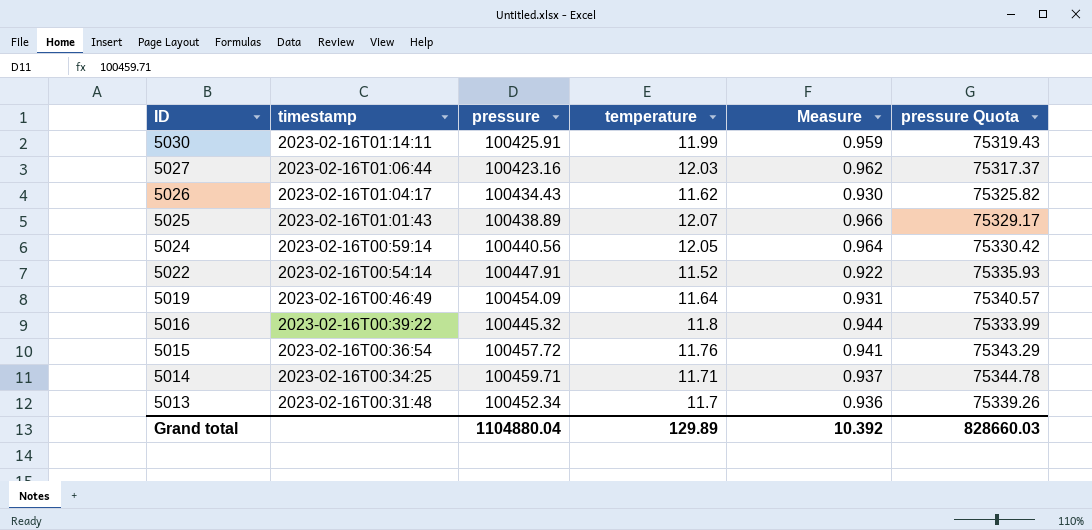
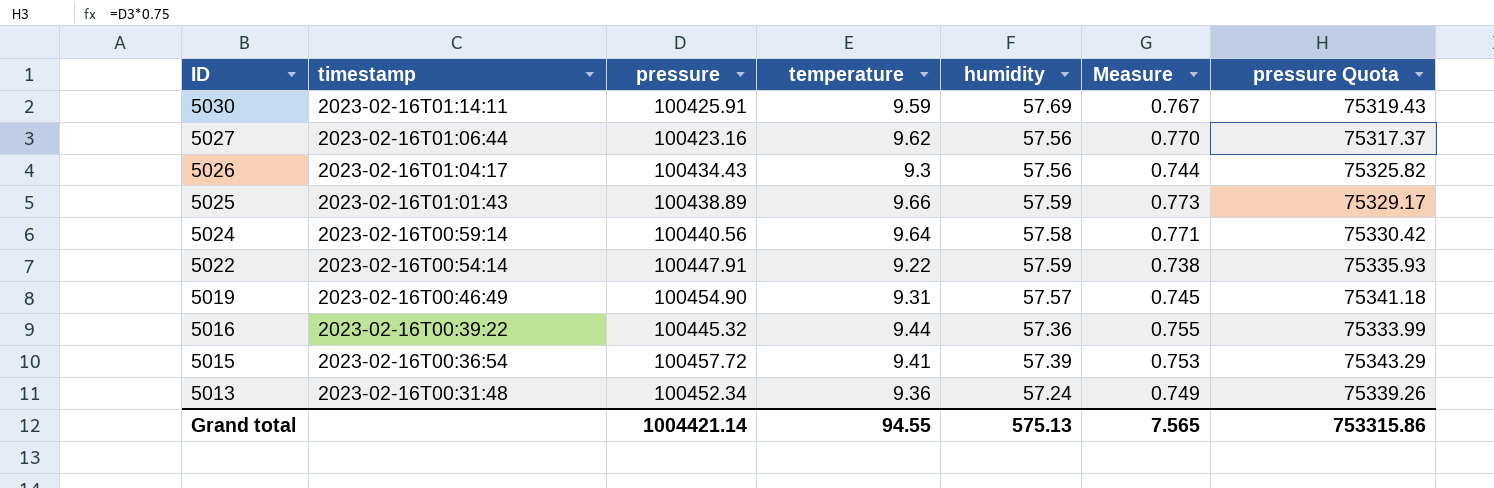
column humidity | position: none -> 5
row 5014: 2023-02-16T00:34:25 | 100459.71 | 11.71 | 0.937 | 75344.78 -> none
5030 | temperature: 11.99 -> 9.59
5030 | Measure: 0.959 -> 0.767
5027 | temperature: 12.03 -> 9.62
5027 | Measure: 0.962 -> 0.770
5026 | temperature: 11.62 -> 9.3
5026 | Measure: 0.930 -> 0.744
5025 | temperature: 12.07 -> 9.66
5025 | Measure: 0.966 -> 0.773
5024 | temperature: 12.05 -> 9.64
5024 | Measure: 0.964 -> 0.771
5022 | temperature: 11.52 -> 9.22
5022 | Measure: 0.922 -> 0.738
5019 | pressure: 100454.09 -> 100454.90
5019 | temperature: 11.64 -> 9.31
5019 | Measure: 0.931 -> 0.745
5019 | pressure Quota: 75340.57 -> 75341.18
5016 | temperature: 11.8 -> 9.44
5016 | Measure: 0.944 -> 0.755
5015 | temperature: 11.76 -> 9.41
5015 | Measure: 0.941 -> 0.753
5013 | temperature: 11.7 -> 9.36
5013 | Measure: 0.936 -> 0.749
Grand total | pressure: 1104880.04 -> 1004421.14
Grand total | temperature: 129.89 -> 94.55
Grand total | Measure: 10.392 -> 7.565
Grand total | pressure Quota: 828660.03 -> 753315.86

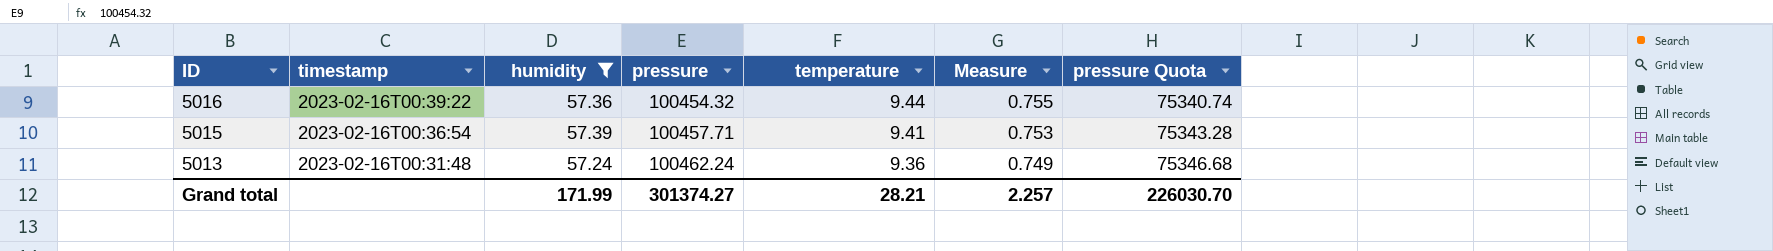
filter: none -> humidity <= 57.39
column humidity | position: 5 -> 3
5016 | pressure: 100445.32 -> 100454.32
5016 | pressure Quota: 75333.99 -> 75340.74
5015 | pressure: 100457.72 -> 100457.71
5015 | pressure Quota: 75343.29 -> 75343.28
5013 | pressure: 100452.34 -> 100462.24
5013 | pressure Quota: 75339.26 -> 75346.68
Grand total | humidity: 575.13 -> 171.99
Grand total | pressure: 1004421.14 -> 301374.27
Grand total | temperature: 94.55 -> 28.21
Grand total | Measure: 7.565 -> 2.257
Grand total | pressure Quota: 753315.86 -> 226030.70

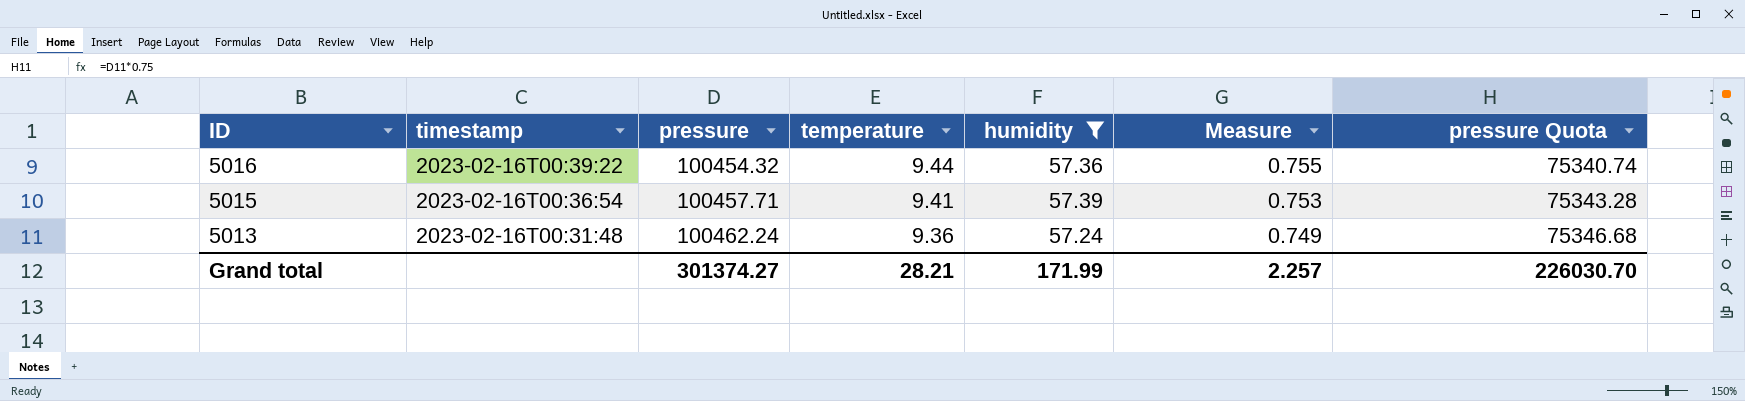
column humidity | position: 3 -> 5

